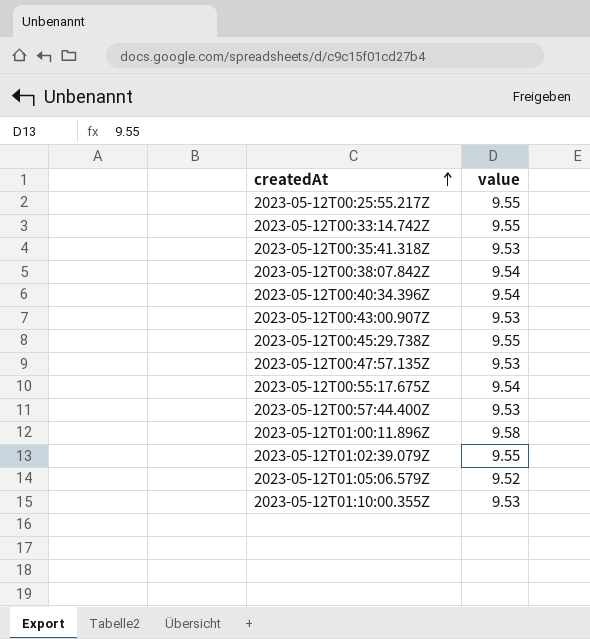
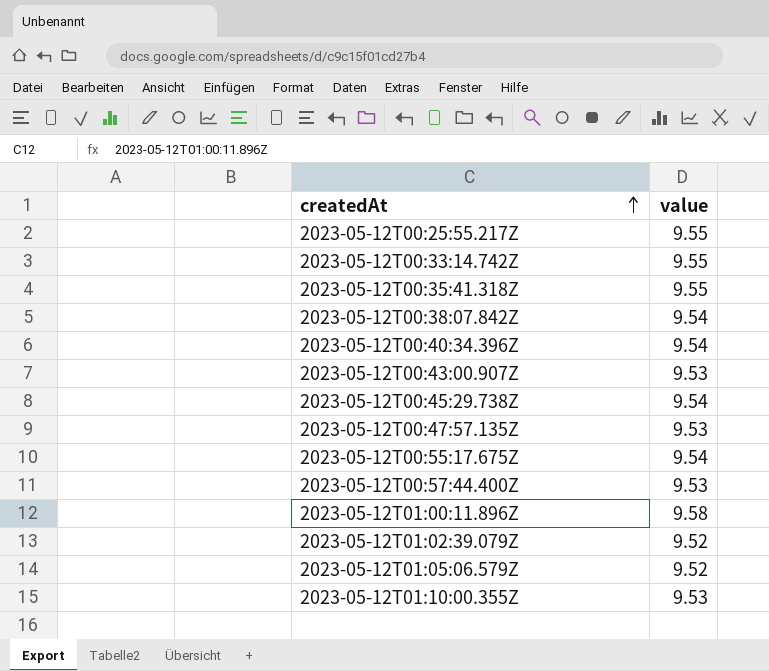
2023-05-12T00:35:41.318Z | value: 9.53 -> 9.55
2023-05-12T00:45:29.738Z | value: 9.55 -> 9.54
2023-05-12T01:02:39.079Z | value: 9.55 -> 9.52

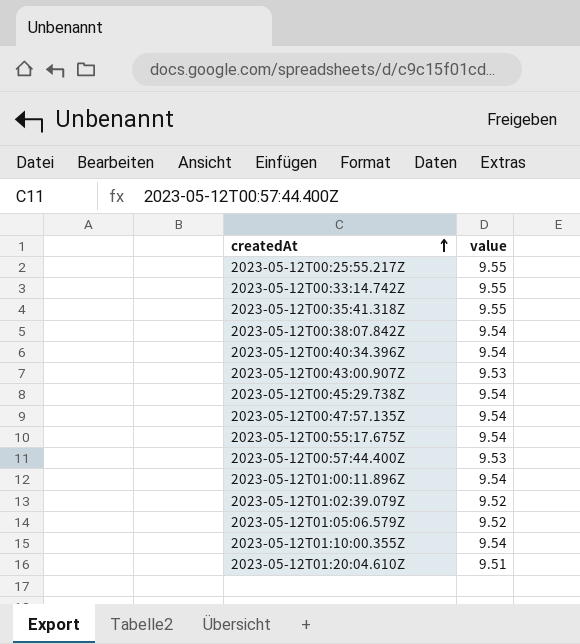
2023-05-12T00:47:57.135Z | value: 9.53 -> 9.54
2023-05-12T01:00:11.896Z | value: 9.58 -> 9.54
2023-05-12T01:10:00.355Z | value: 9.53 -> 9.54
row 2023-05-12T01:20:04.610Z: none -> 9.51

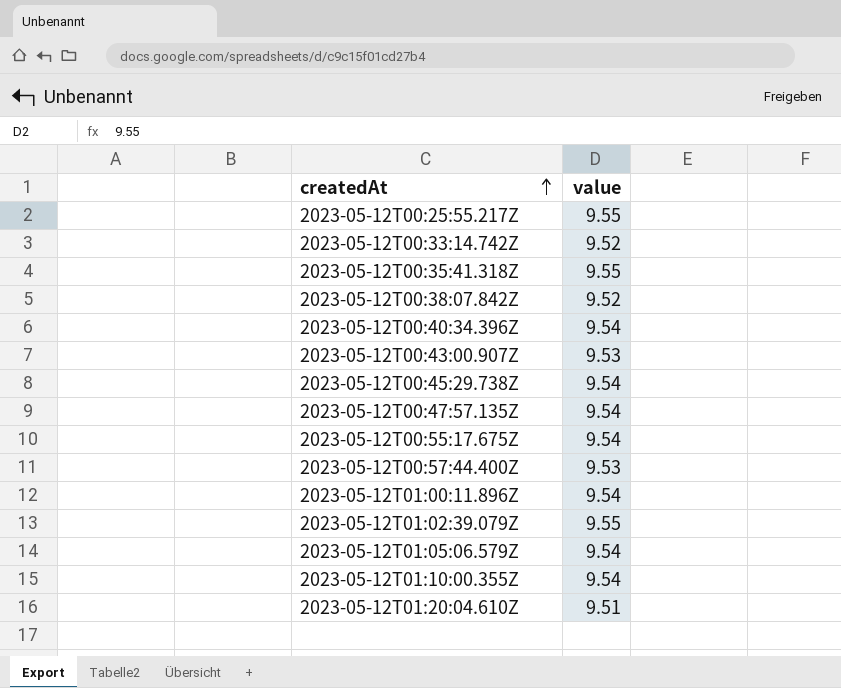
2023-05-12T00:33:14.742Z | value: 9.55 -> 9.52
2023-05-12T00:38:07.842Z | value: 9.54 -> 9.52
2023-05-12T01:02:39.079Z | value: 9.52 -> 9.55
2023-05-12T01:05:06.579Z | value: 9.52 -> 9.54

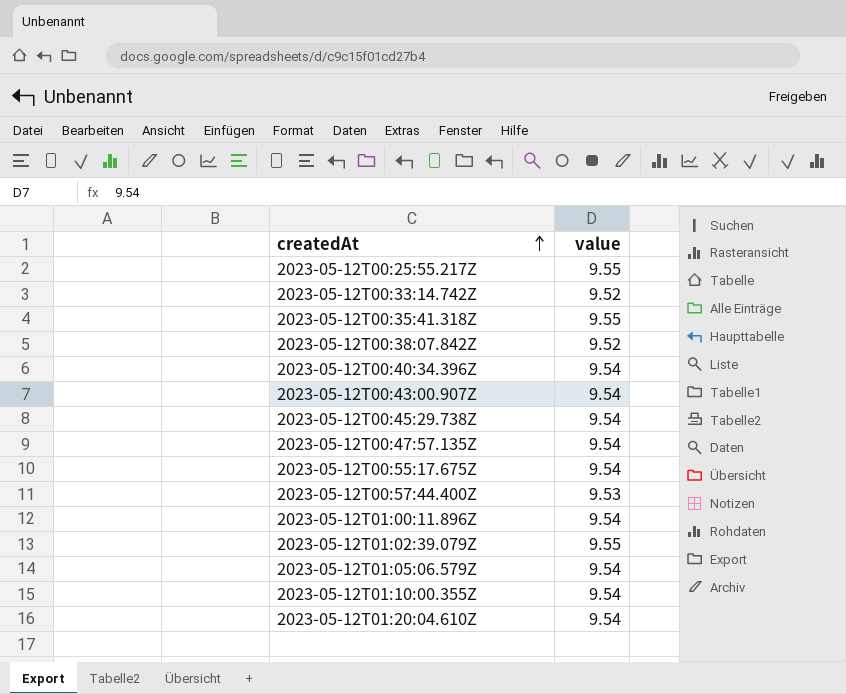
2023-05-12T00:43:00.907Z | value: 9.53 -> 9.54
2023-05-12T01:20:04.610Z | value: 9.51 -> 9.54

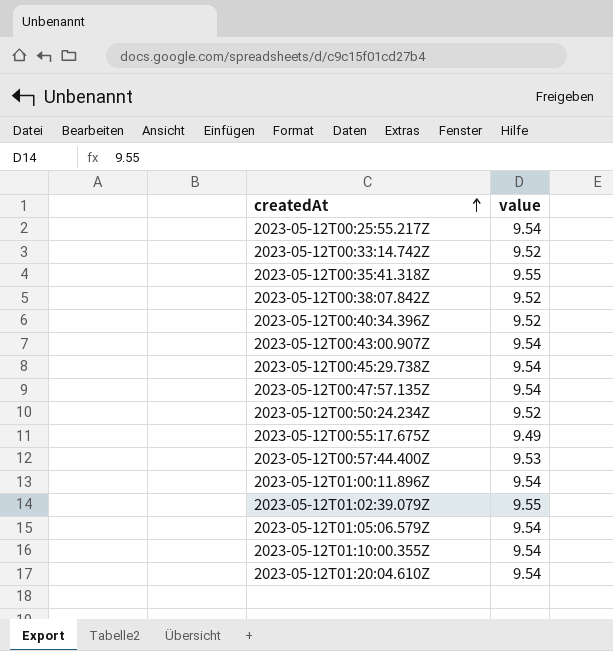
2023-05-12T00:25:55.217Z | value: 9.55 -> 9.54
2023-05-12T00:40:34.396Z | value: 9.54 -> 9.52
row 2023-05-12T00:50:24.234Z: none -> 9.52
2023-05-12T00:55:17.675Z | value: 9.54 -> 9.49

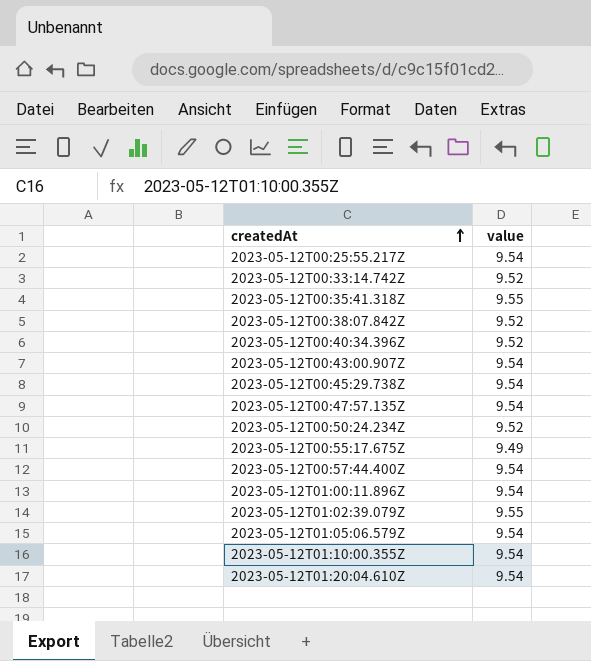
2023-05-12T00:57:44.400Z | value: 9.53 -> 9.54

